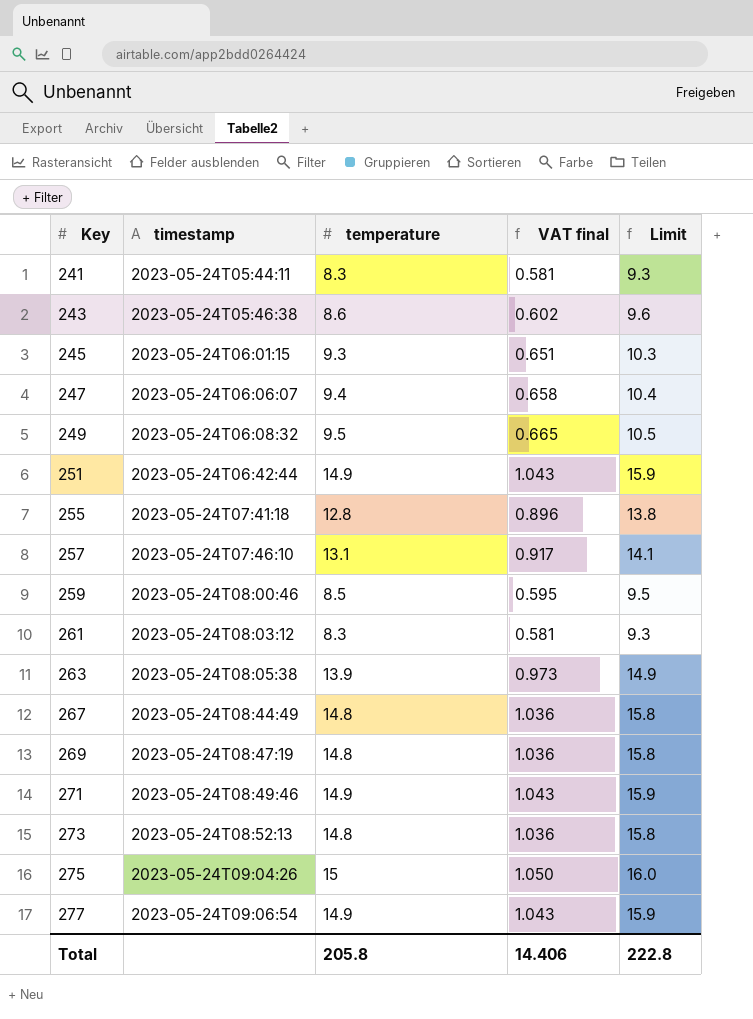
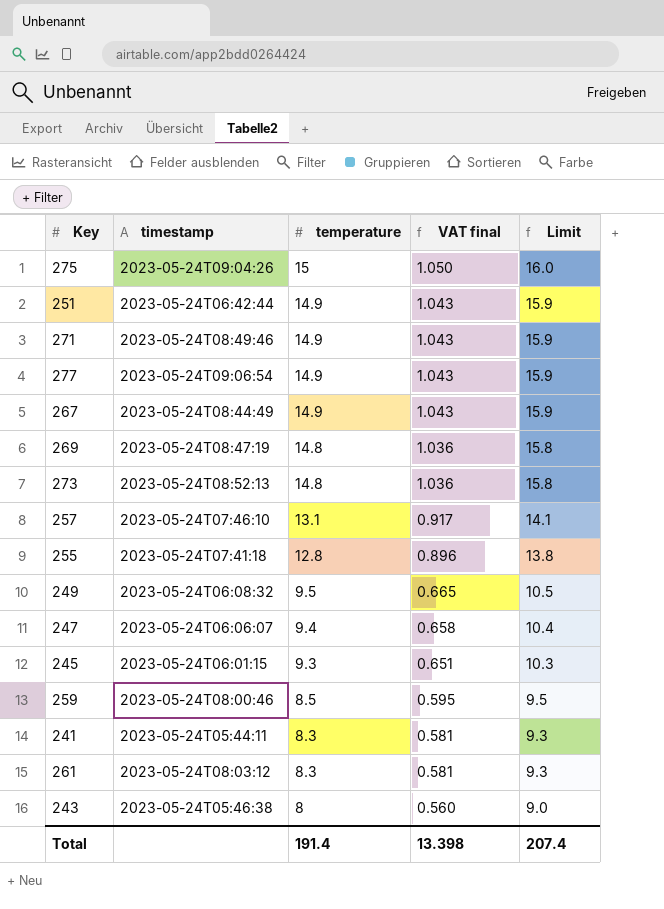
row order: Key ascending -> temperature descending
row 263: 2023-05-24T08:05:38 | 13.9 | 0.973 | 14.9 -> none
267 | temperature: 14.8 -> 14.9
267 | VAT final: 1.036 -> 1.043
267 | Limit: 15.8 -> 15.9
243 | temperature: 8.6 -> 8
243 | VAT final: 0.602 -> 0.560
243 | Limit: 9.6 -> 9.0
Total | temperature: 205.8 -> 191.4
Total | VAT final: 14.406 -> 13.398
Total | Limit: 222.8 -> 207.4

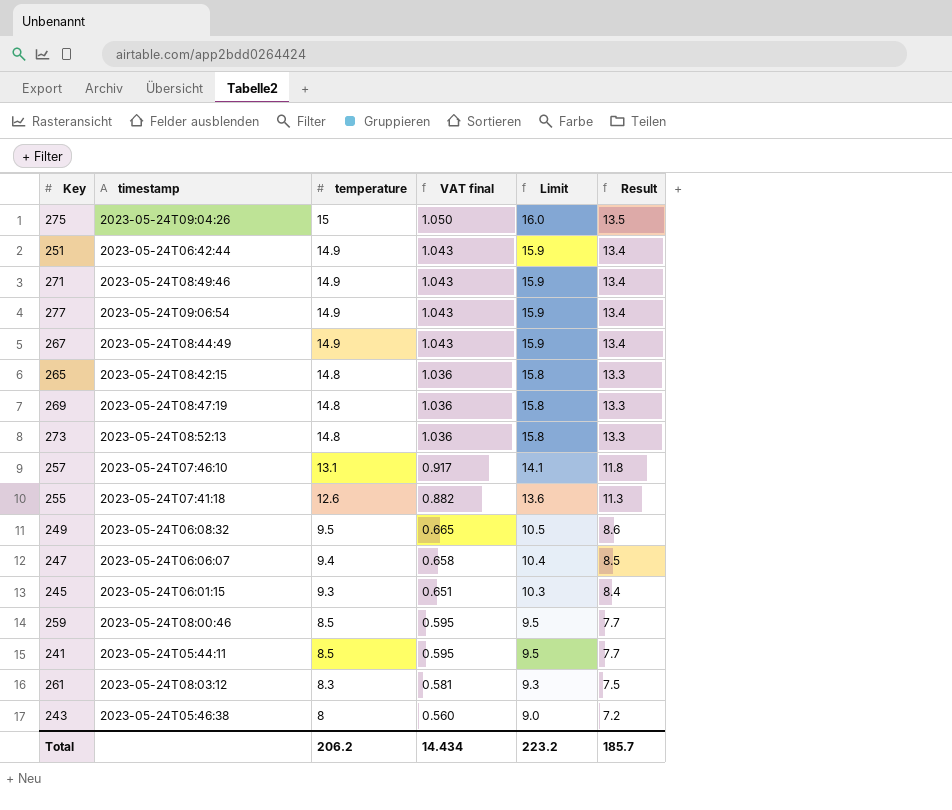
column Result | formula: none -> [temperature] * 0.9
row 265: none -> 2023-05-24T08:42:15 | 14.8 | 1.036 | 15.8 | 13.3
255 | temperature: 12.8 -> 12.6
255 | VAT final: 0.896 -> 0.882
255 | Limit: 13.8 -> 13.6
241 | temperature: 8.3 -> 8.5
241 | VAT final: 0.581 -> 0.595
241 | Limit: 9.3 -> 9.5
Total | temperature: 191.4 -> 206.2
Total | VAT final: 13.398 -> 14.434
Total | Limit: 207.4 -> 223.2

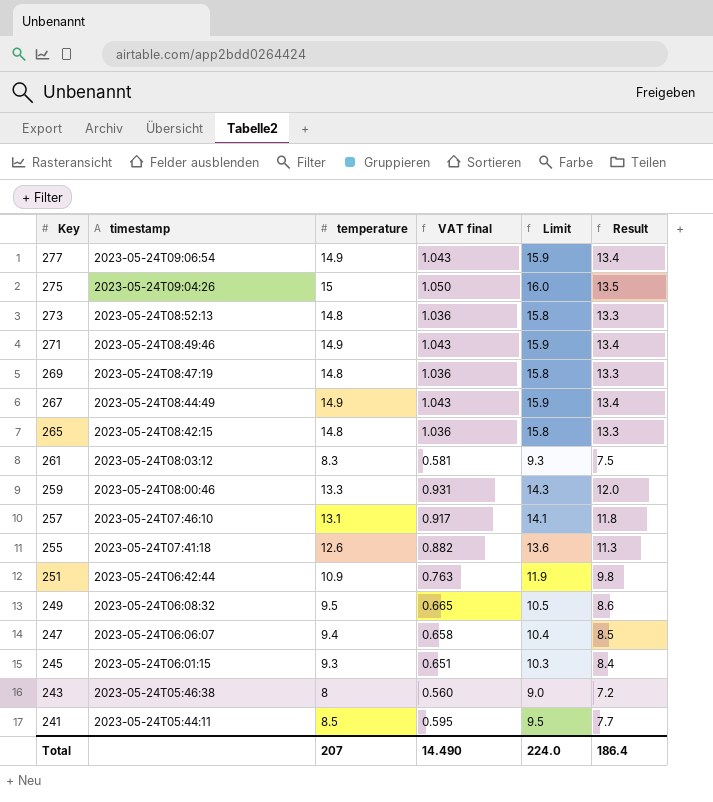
row order: temperature descending -> Key descending
259 | temperature: 8.5 -> 13.3
259 | VAT final: 0.595 -> 0.931
259 | Limit: 9.5 -> 14.3
259 | Result: 7.7 -> 12.0
251 | temperature: 14.9 -> 10.9
251 | VAT final: 1.043 -> 0.763
251 | Limit: 15.9 -> 11.9
251 | Result: 13.4 -> 9.8
Total | temperature: 206.2 -> 207
Total | VAT final: 14.434 -> 14.490
Total | Limit: 223.2 -> 224.0
Total | Result: 185.7 -> 186.4

